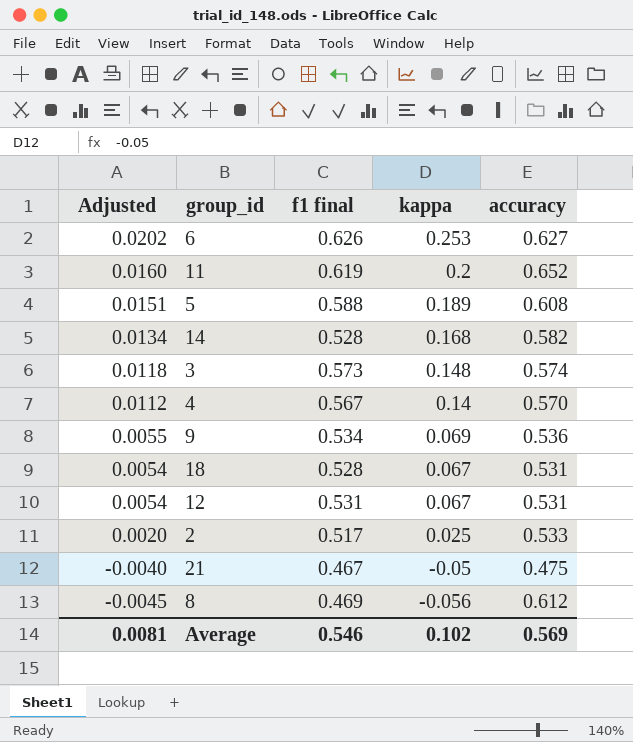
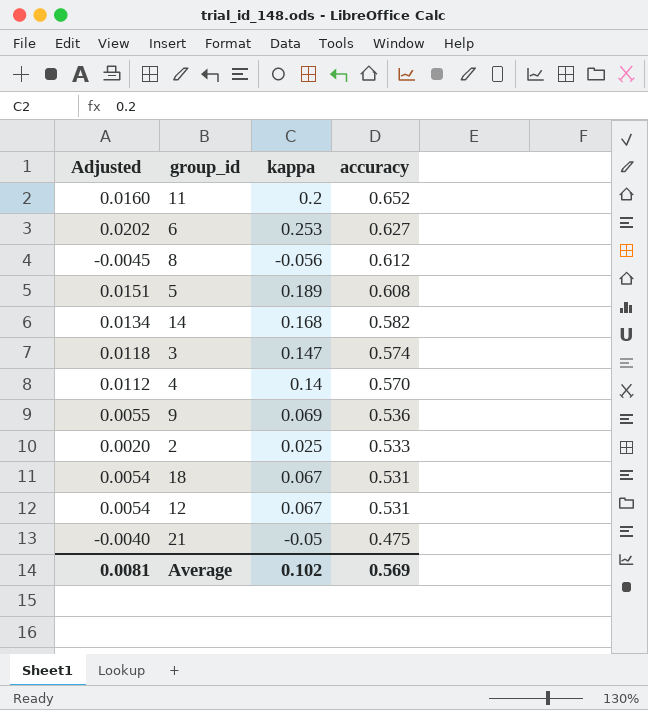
row order: Adjusted descending -> accuracy descending
column f1 final | position: 3 -> none
3 | kappa: 0.148 -> 0.147

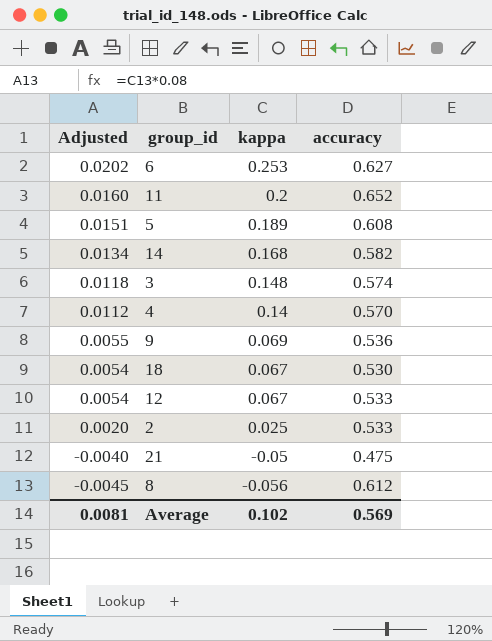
row order: accuracy descending -> Adjusted descending
3 | kappa: 0.147 -> 0.148
18 | accuracy: 0.531 -> 0.530
12 | accuracy: 0.531 -> 0.533

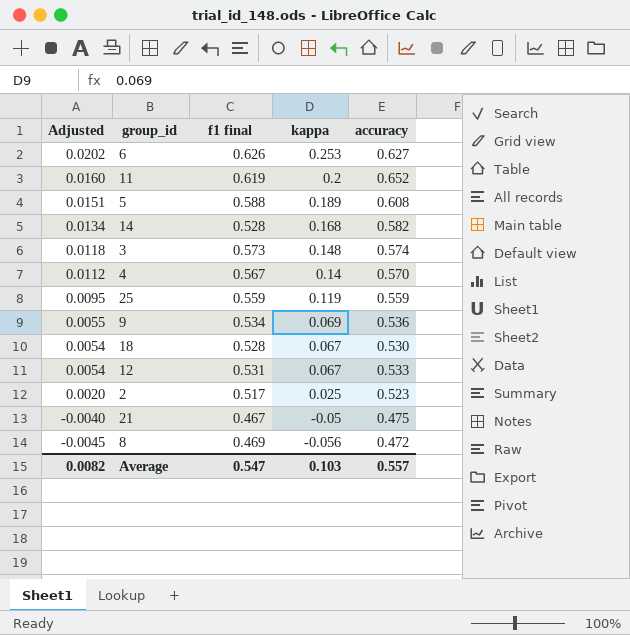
column f1 final | position: none -> 3
row 25: none -> 0.0095 | 0.559 | 0.119 | 0.559
2 | accuracy: 0.533 -> 0.523
8 | accuracy: 0.612 -> 0.472
Average | Adjusted: 0.0081 -> 0.0082
Average | kappa: 0.102 -> 0.103
Average | accuracy: 0.569 -> 0.557

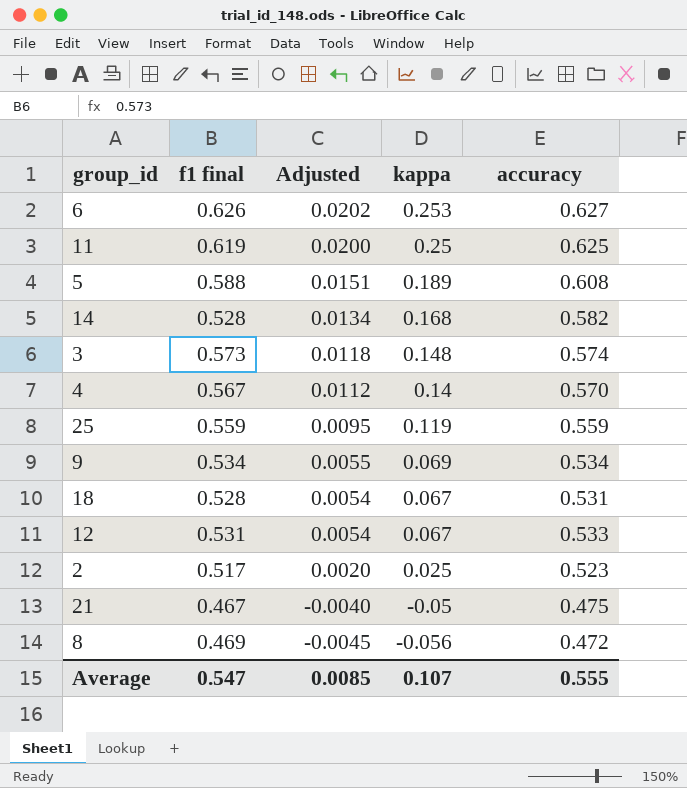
column Adjusted | position: 1 -> 3
11 | Adjusted: 0.0160 -> 0.0200
11 | kappa: 0.2 -> 0.25
11 | accuracy: 0.652 -> 0.625
9 | accuracy: 0.536 -> 0.534
18 | accuracy: 0.530 -> 0.531
Average | Adjusted: 0.0082 -> 0.0085
Average | kappa: 0.103 -> 0.107
Average | accuracy: 0.557 -> 0.555

